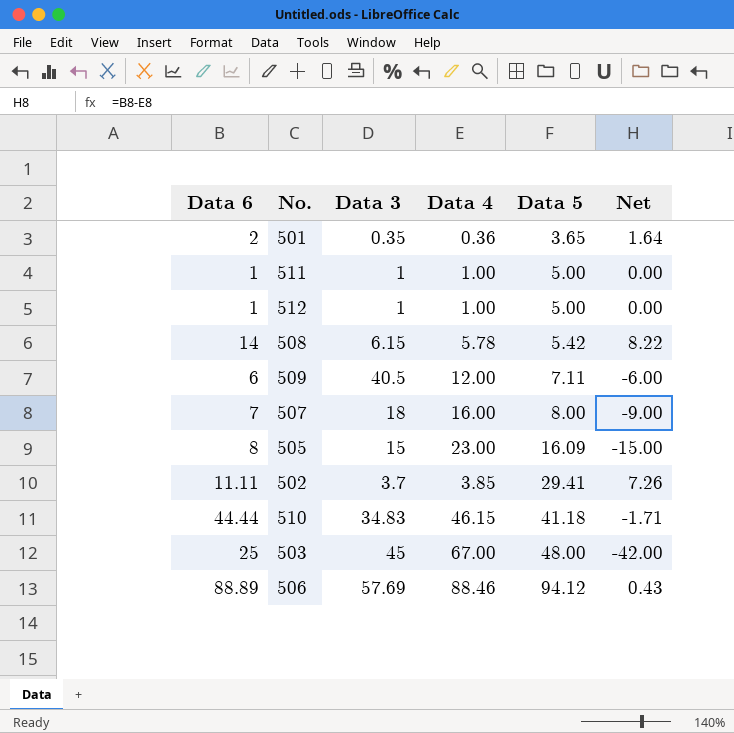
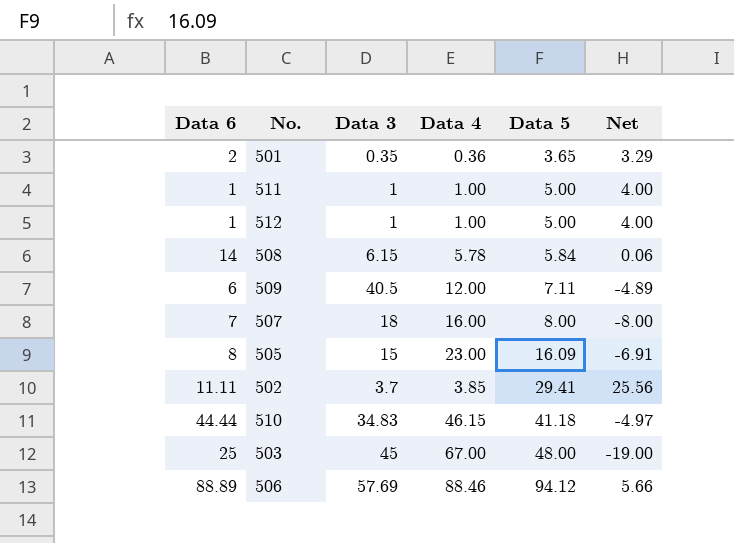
column Net | formula: [Data 6] - [Data 4] -> [Data 5] - [Data 4]
508 | Data 5: 5.42 -> 5.84

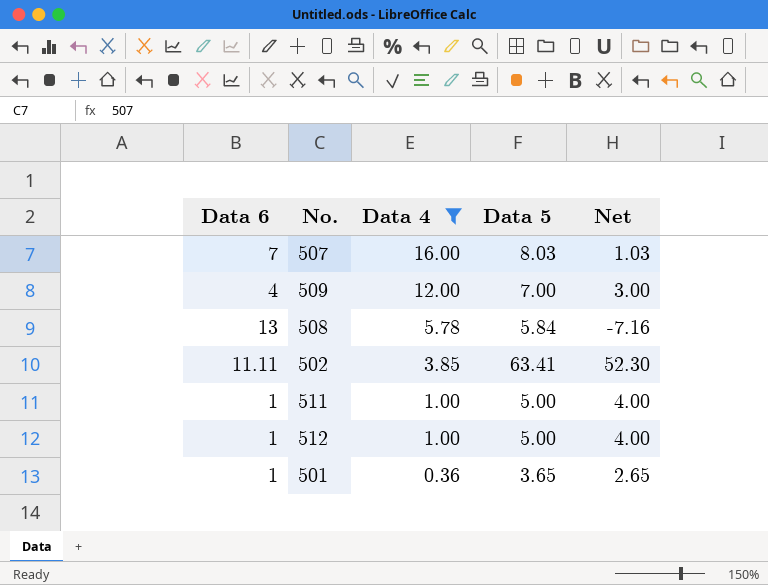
filter: none -> Data 4 <= 16.00
row order: Data 5 ascending -> Data 4 descending
column Data 3 | position: 3 -> none
column Net | formula: [Data 5] - [Data 4] -> [Data 5] - [Data 6]
507 | Data 5: 8.00 -> 8.03
509 | Data 6: 6 -> 4
509 | Data 5: 7.11 -> 7.00
508 | Data 6: 14 -> 13
502 | Data 5: 29.41 -> 63.41
501 | Data 6: 2 -> 1

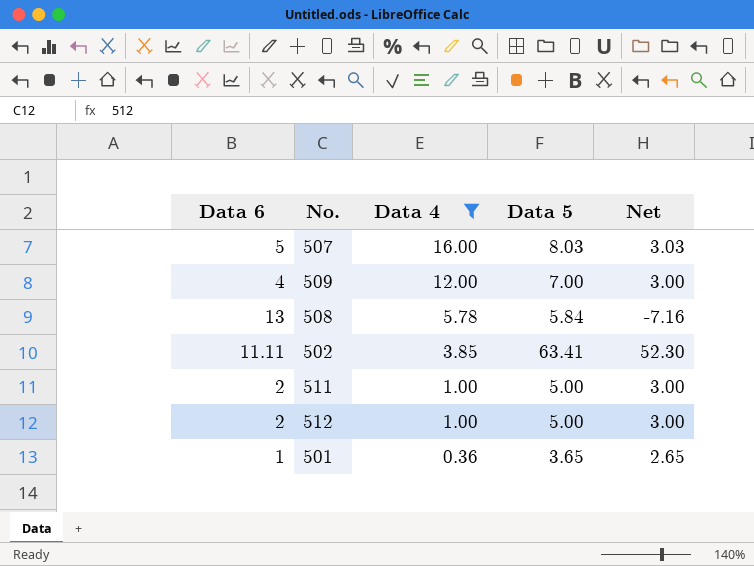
507 | Data 6: 7 -> 5
507 | Net: 1.03 -> 3.03
511 | Data 6: 1 -> 2
511 | Net: 4.00 -> 3.00
512 | Data 6: 1 -> 2
512 | Net: 4.00 -> 3.00

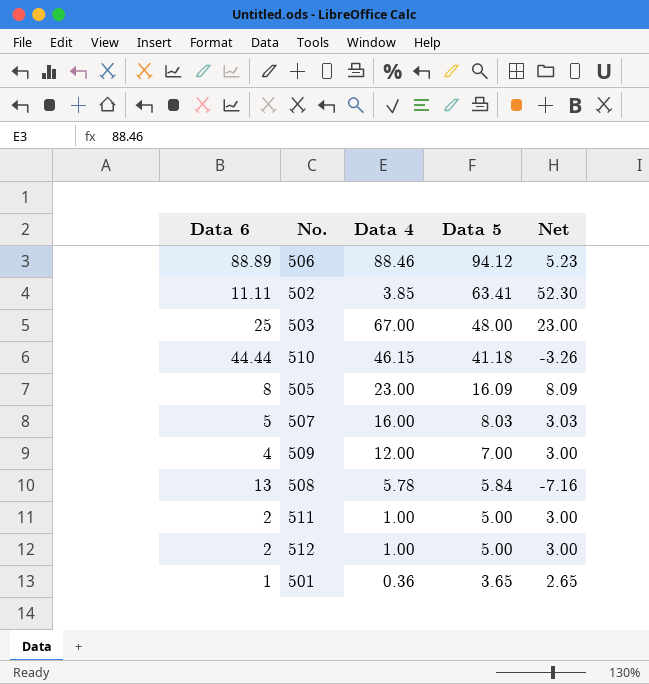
filter: Data 4 <= 16.00 -> none
row order: Data 4 descending -> Data 5 descending

